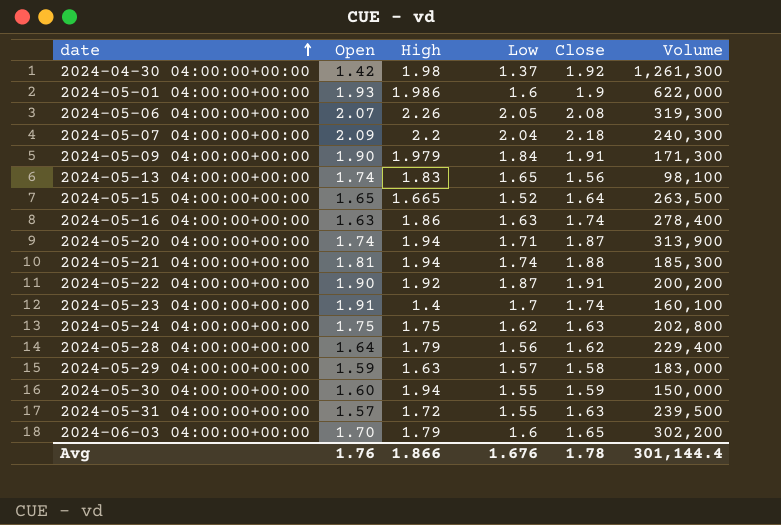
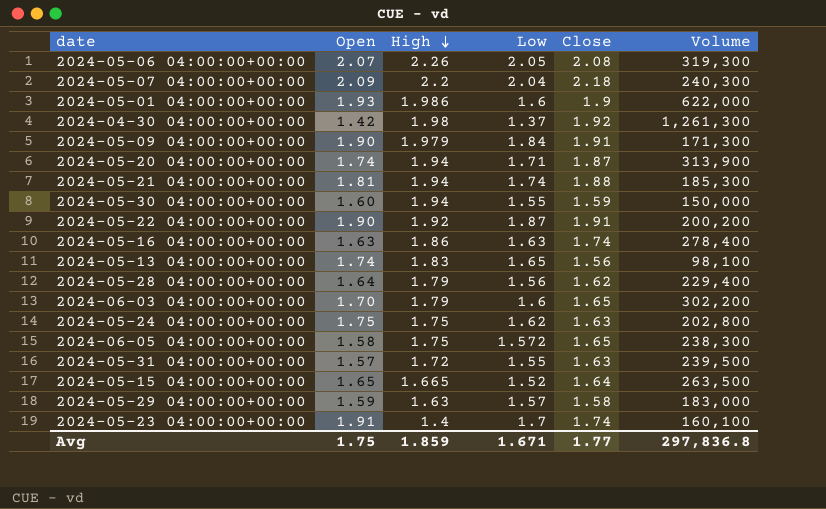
row order: date ascending -> High descending
row 2024-06-05 04:00:00+00:00: none -> 1.58 | 1.75 | 1.572 | 1.65 | 238,300
Avg | Open: 1.76 -> 1.75
Avg | High: 1.866 -> 1.859
Avg | Low: 1.676 -> 1.671
Avg | Close: 1.78 -> 1.77
Avg | Volume: 301,144.4 -> 297,836.8

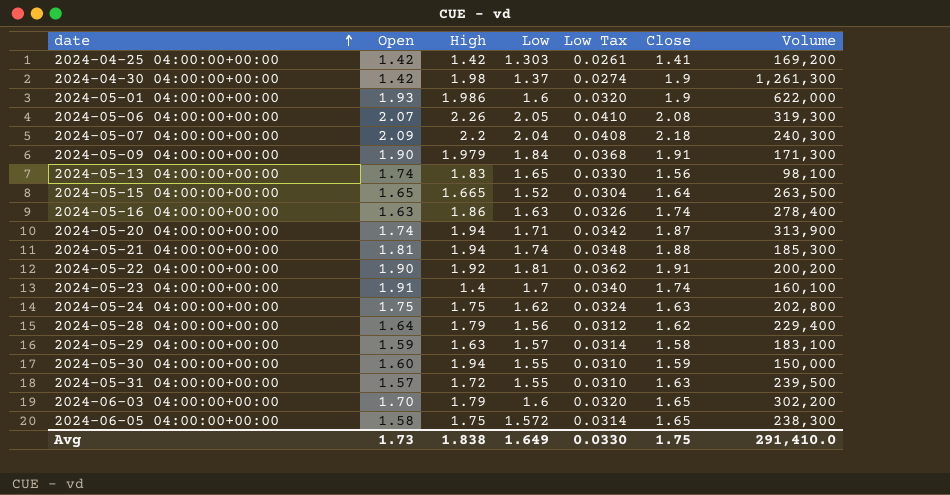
row order: High descending -> date ascending
column Low Tax | formula: none -> [Low] * 0.02
row 2024-04-25 04:00:00+00:00: none -> 1.42 | 1.42 | 1.303 | 0.0261 | 1.41 | 169,200
2024-04-30 04:00:00+00:00 | Close: 1.92 -> 1.9
2024-05-22 04:00:00+00:00 | Low: 1.87 -> 1.81
2024-05-29 04:00:00+00:00 | Volume: 183,000 -> 183,100
Avg | Open: 1.75 -> 1.73
Avg | High: 1.859 -> 1.838
Avg | Low: 1.671 -> 1.649
Avg | Close: 1.77 -> 1.75
Avg | Volume: 297,836.8 -> 291,410.0

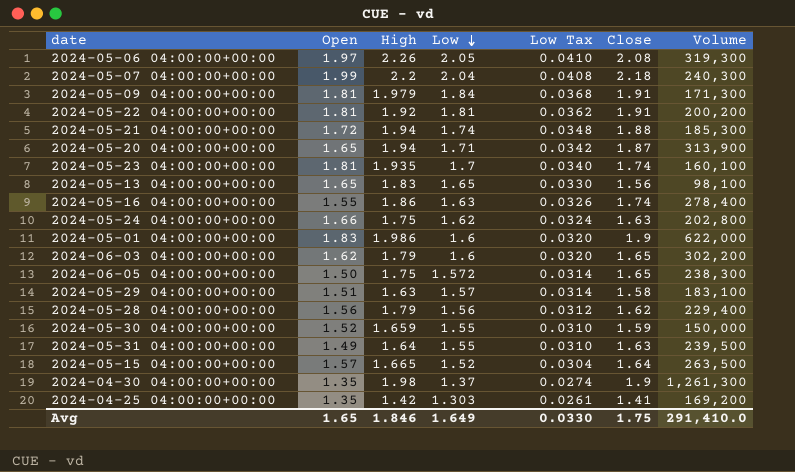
row order: date ascending -> Low descending
2024-05-06 04:00:00+00:00 | Open: 2.07 -> 1.97
2024-05-07 04:00:00+00:00 | Open: 2.09 -> 1.99
2024-05-09 04:00:00+00:00 | Open: 1.90 -> 1.81
2024-05-22 04:00:00+00:00 | Open: 1.90 -> 1.81
2024-05-21 04:00:00+00:00 | Open: 1.81 -> 1.72
2024-05-20 04:00:00+00:00 | Open: 1.74 -> 1.65
2024-05-23 04:00:00+00:00 | Open: 1.91 -> 1.81
2024-05-23 04:00:00+00:00 | High: 1.4 -> 1.935
2024-05-13 04:00:00+00:00 | Open: 1.74 -> 1.65
2024-05-16 04:00:00+00:00 | Open: 1.63 -> 1.55
2024-05-24 04:00:00+00:00 | Open: 1.75 -> 1.66
2024-05-01 04:00:00+00:00 | Open: 1.93 -> 1.83
2024-06-03 04:00:00+00:00 | Open: 1.70 -> 1.62
2024-06-05 04:00:00+00:00 | Open: 1.58 -> 1.50
2024-05-29 04:00:00+00:00 | Open: 1.59 -> 1.51
2024-05-28 04:00:00+00:00 | Open: 1.64 -> 1.56
2024-05-30 04:00:00+00:00 | Open: 1.60 -> 1.52
2024-05-30 04:00:00+00:00 | High: 1.94 -> 1.659
2024-05-31 04:00:00+00:00 | Open: 1.57 -> 1.49
2024-05-31 04:00:00+00:00 | High: 1.72 -> 1.64
2024-05-15 04:00:00+00:00 | Open: 1.65 -> 1.57
2024-04-30 04:00:00+00:00 | Open: 1.42 -> 1.35
2024-04-25 04:00:00+00:00 | Open: 1.42 -> 1.35
Avg | Open: 1.73 -> 1.65
Avg | High: 1.838 -> 1.846

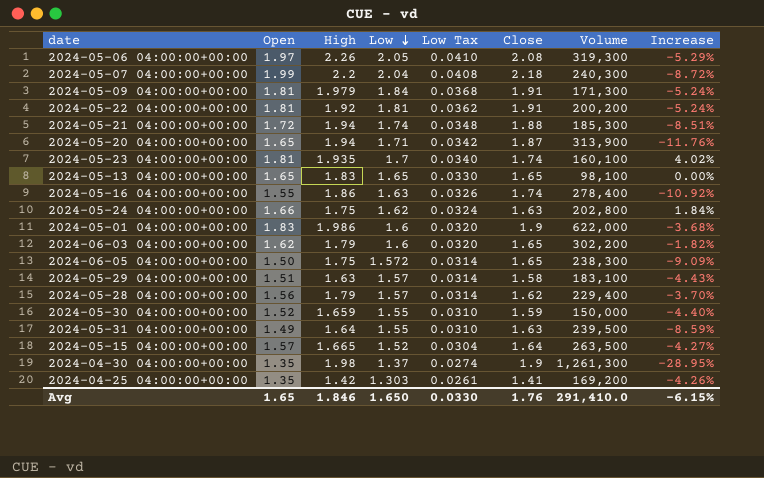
column Increase | formula: none -> ([Open] - [Close]) / [Close]
2024-05-13 04:00:00+00:00 | Close: 1.56 -> 1.65
2024-05-28 04:00:00+00:00 | Low: 1.56 -> 1.57
2024-05-28 04:00:00+00:00 | Low Tax: 0.0312 -> 0.0314
Avg | Low: 1.649 -> 1.650
Avg | Close: 1.75 -> 1.76

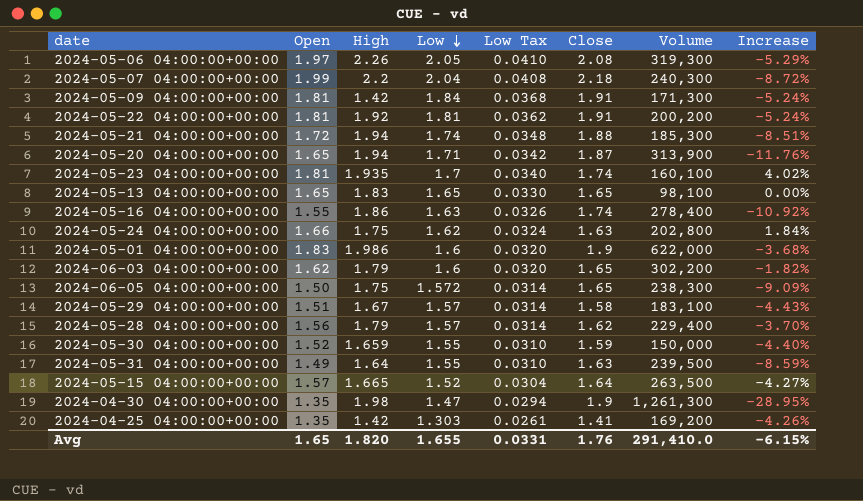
2024-05-09 04:00:00+00:00 | High: 1.979 -> 1.42
2024-05-29 04:00:00+00:00 | High: 1.63 -> 1.67
2024-04-30 04:00:00+00:00 | Low: 1.37 -> 1.47
2024-04-30 04:00:00+00:00 | Low Tax: 0.0274 -> 0.0294
Avg | High: 1.846 -> 1.820
Avg | Low: 1.650 -> 1.655
Avg | Low Tax: 0.0330 -> 0.0331

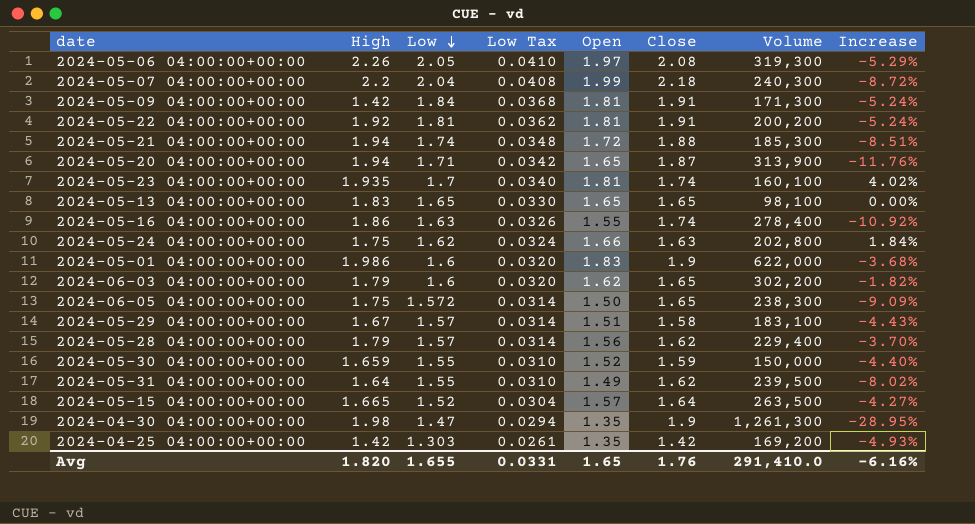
column Open | position: 2 -> 5
2024-05-31 04:00:00+00:00 | Close: 1.63 -> 1.62
2024-05-31 04:00:00+00:00 | Increase: -8.59% -> -8.02%
2024-04-25 04:00:00+00:00 | Close: 1.41 -> 1.42
2024-04-25 04:00:00+00:00 | Increase: -4.26% -> -4.93%
Avg | Increase: -6.15% -> -6.16%

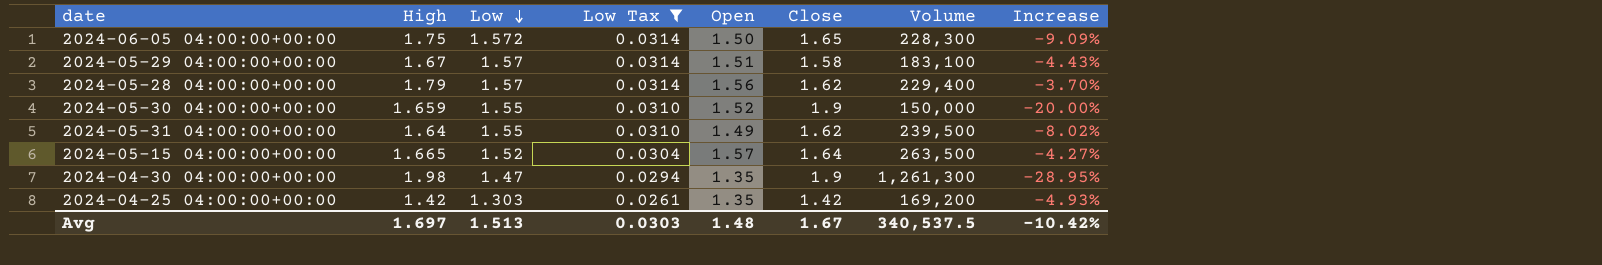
filter: none -> Low Tax <= 0.0314
2024-06-05 04:00:00+00:00 | Volume: 238,300 -> 228,300
2024-05-30 04:00:00+00:00 | Close: 1.59 -> 1.9
2024-05-30 04:00:00+00:00 | Increase: -4.40% -> -20.00%
Avg | High: 1.820 -> 1.697
Avg | Low: 1.655 -> 1.513
Avg | Low Tax: 0.0331 -> 0.0303
Avg | Open: 1.65 -> 1.48
Avg | Close: 1.76 -> 1.67
Avg | Volume: 291,410.0 -> 340,537.5
Avg | Increase: -6.16% -> -10.42%

